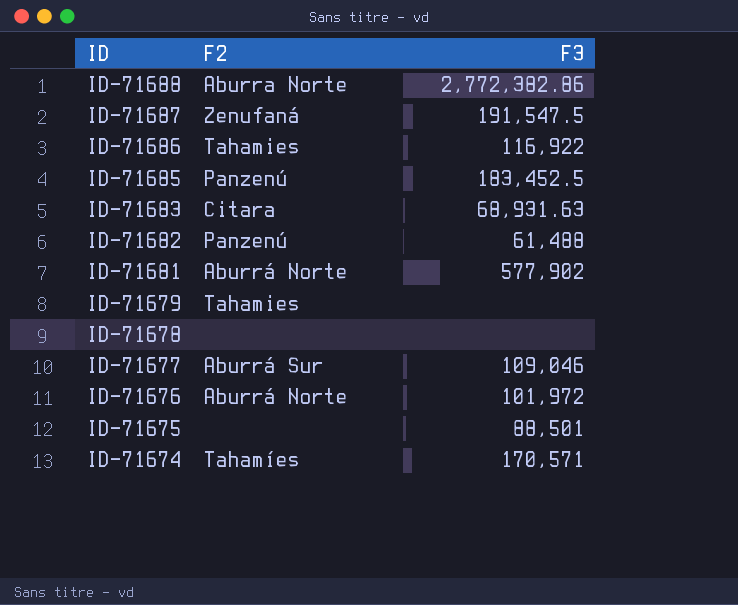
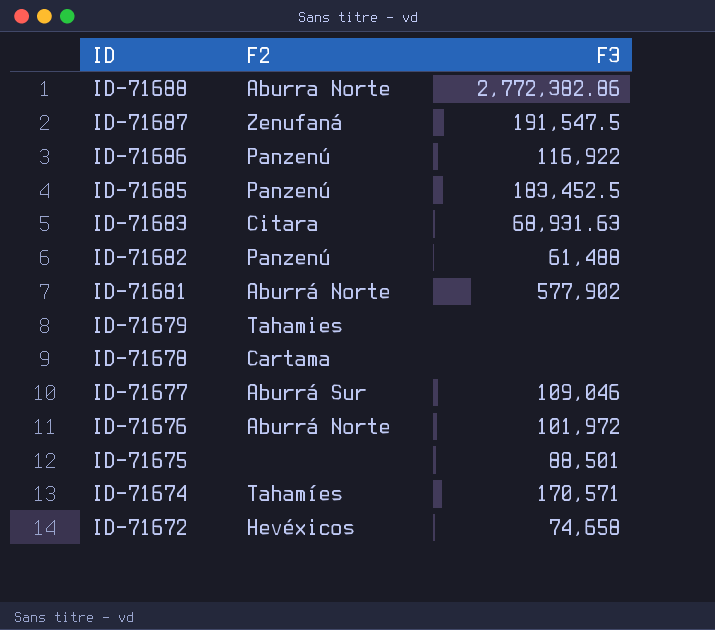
ID-71686 | F2: Tahamies -> Panzenú
ID-71678 | F2: none -> Cartama
row ID-71672: none -> Hevéxicos | 74,658

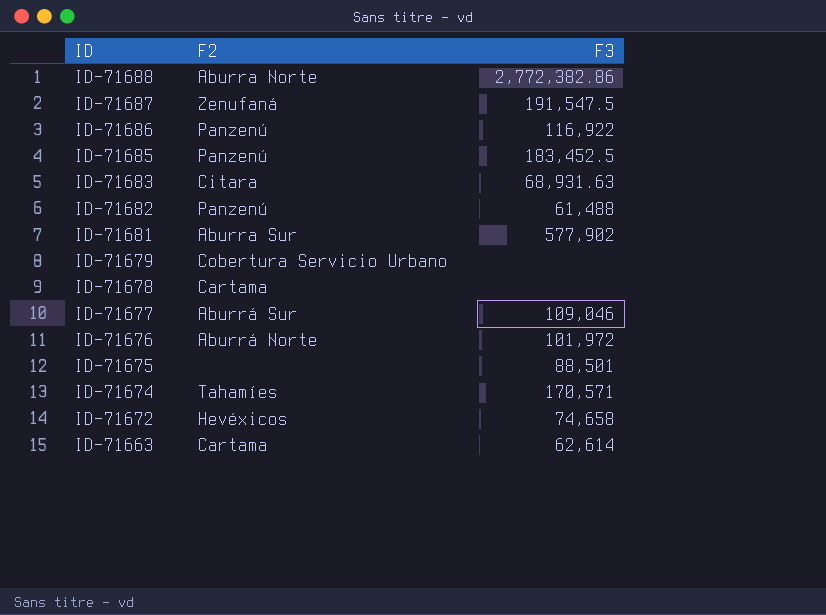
ID-71681 | F2: Aburrá Norte -> Aburra Sur
ID-71679 | F2: Tahamies -> Cobertura Servicio Urbano
row ID-71663: none -> Cartama | 62,614

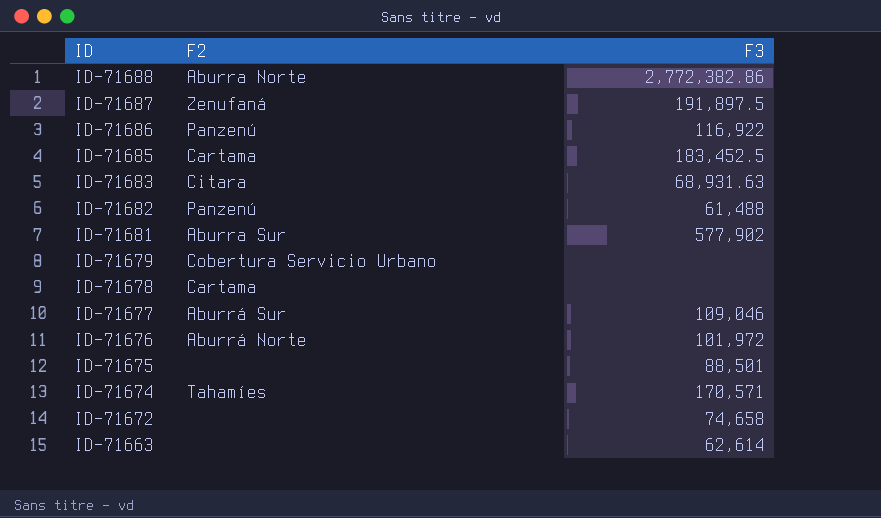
ID-71687 | F3: 191,547.5 -> 191,897.5
ID-71685 | F2: Panzenú -> Cartama
ID-71672 | F2: Hevéxicos -> none
ID-71663 | F2: Cartama -> none

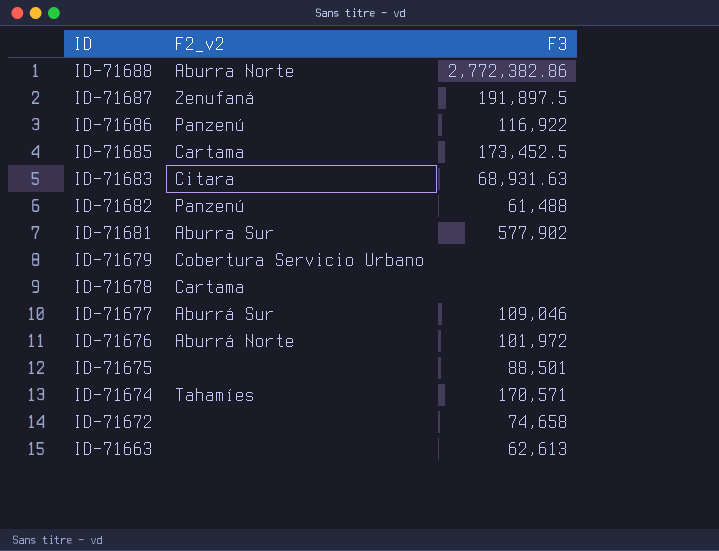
column name: F2 -> F2_v2
ID-71685 | F3: 183,452.5 -> 173,452.5
ID-71663 | F3: 62,614 -> 62,613

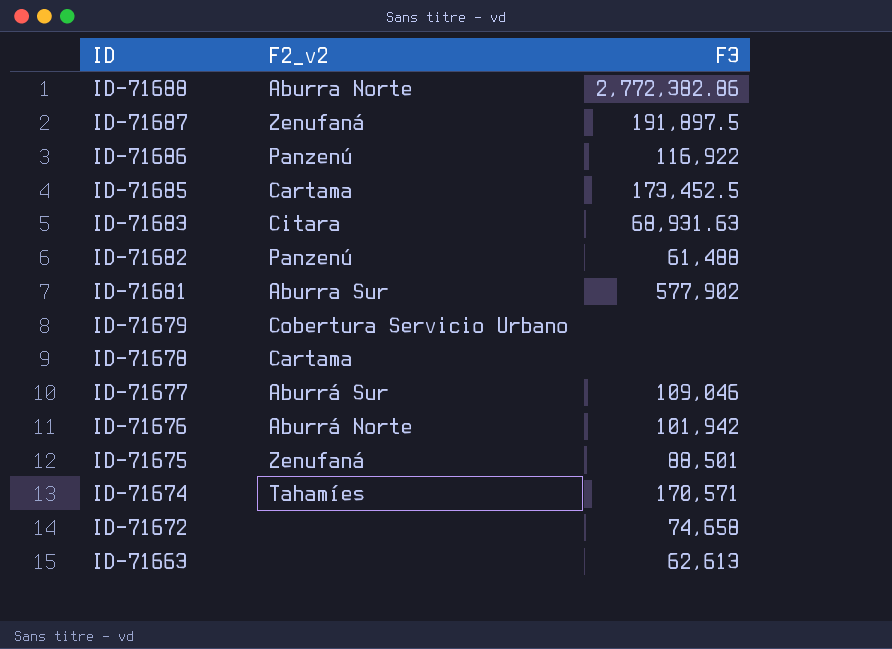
ID-71676 | F3: 101,972 -> 101,942
ID-71675 | F2_v2: none -> Zenufaná

